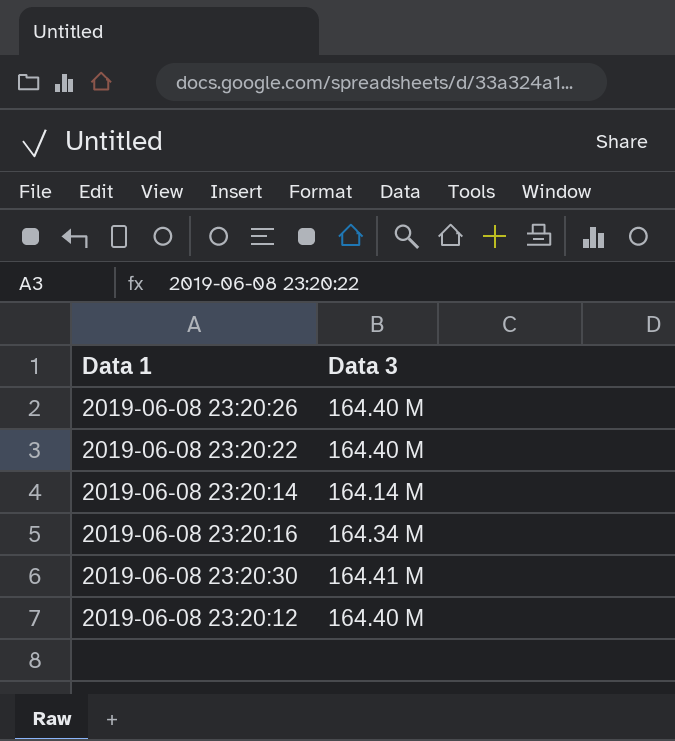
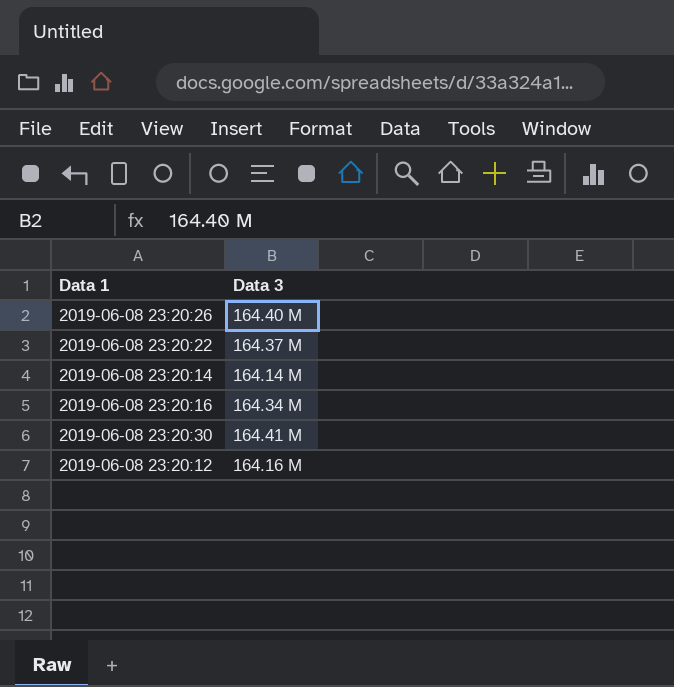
2019-06-08 23:20:22 | Data 3: 164.40 M -> 164.37 M
2019-06-08 23:20:12 | Data 3: 164.40 M -> 164.16 M

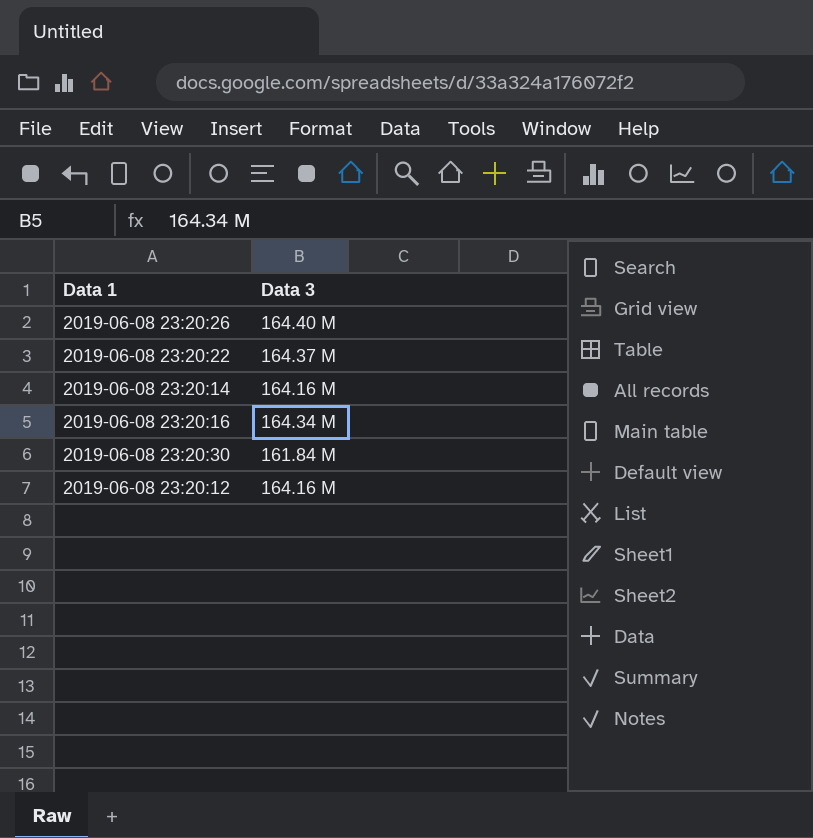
2019-06-08 23:20:14 | Data 3: 164.14 M -> 164.16 M
2019-06-08 23:20:30 | Data 3: 164.41 M -> 161.84 M

